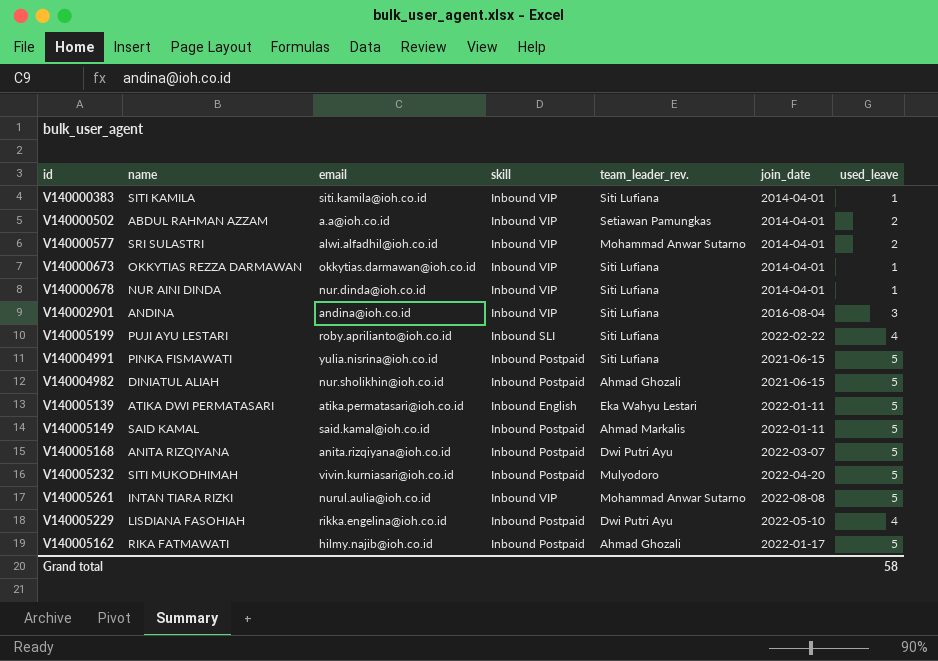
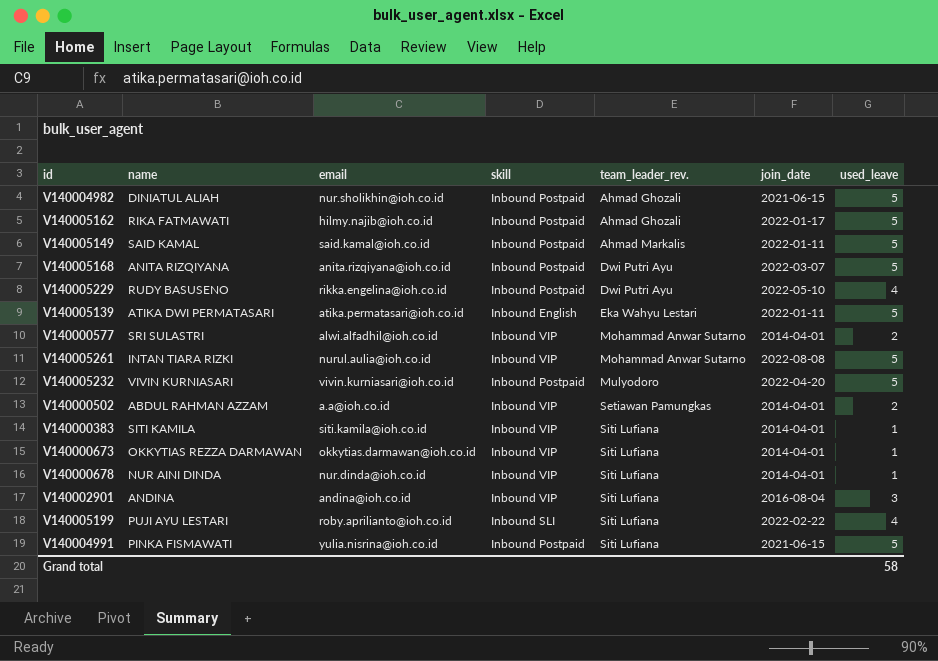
row order: none -> team_leader_rev. ascending
V140005229 | name: LISDIANA FASOHIAH -> RUDY BASUSENO
V140005232 | name: SITI MUKODHIMAH -> VIVIN KURNIASARI

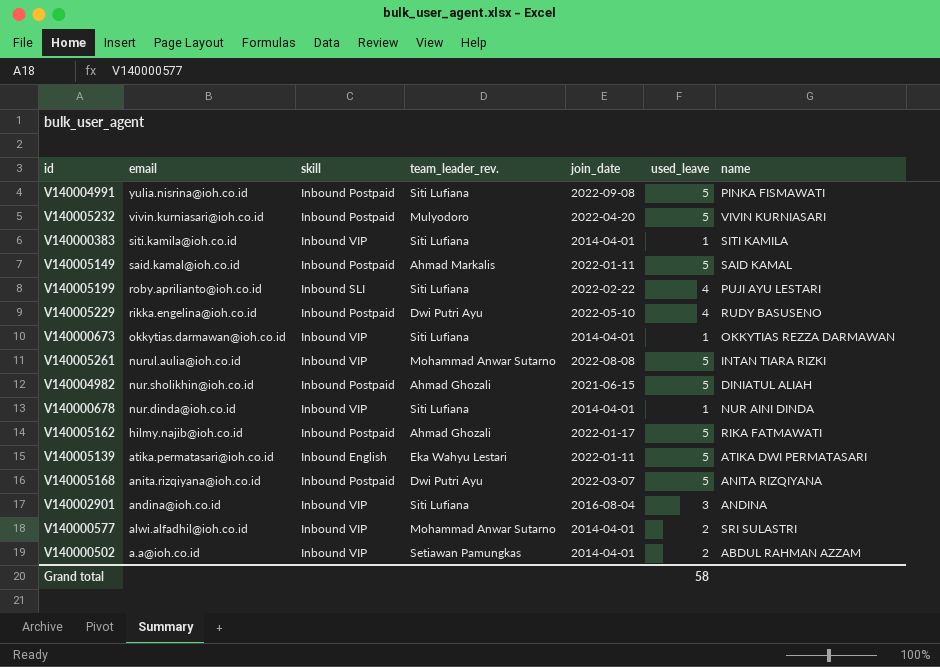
row order: team_leader_rev. ascending -> email descending
column name | position: 2 -> 7
V140004991 | join_date: 2021-06-15 -> 2022-09-08

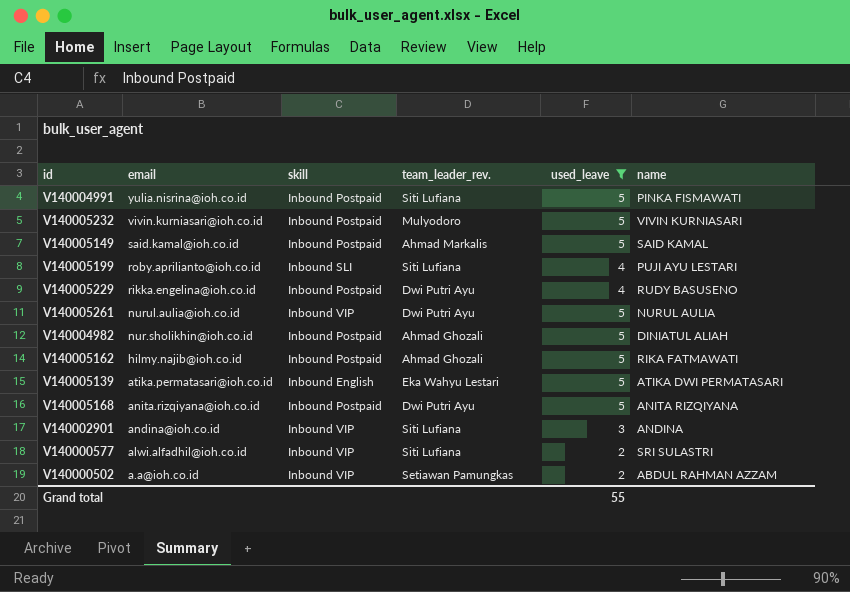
filter: none -> used_leave != 1
column join_date | position: 5 -> none
V140005261 | team_leader_rev.: Mohammad Anwar Sutarno -> Dwi Putri Ayu
V140005261 | name: INTAN TIARA RIZKI -> NURUL AULIA
V140000577 | team_leader_rev.: Mohammad Anwar Sutarno -> Siti Lufiana
Grand total | used_leave: 58 -> 55

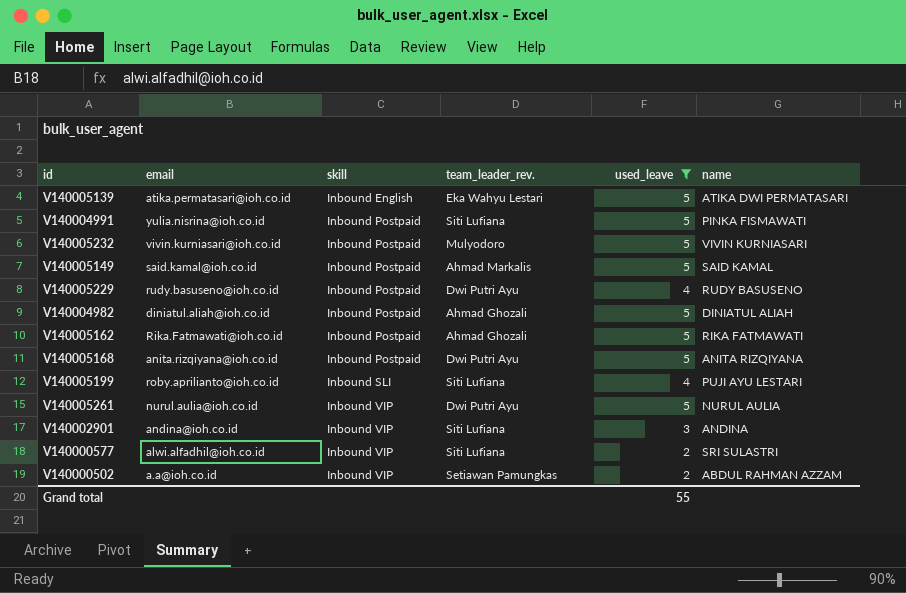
row order: email descending -> skill ascending
V140005229 | email: rikka.engelina@ioh.co.id -> rudy.basuseno@ioh.co.id
V140004982 | email: nur.sholikhin@ioh.co.id -> diniatul.aliah@ioh.co.id
V140005162 | email: hilmy.najib@ioh.co.id -> Rika.Fatmawati@ioh.co.id

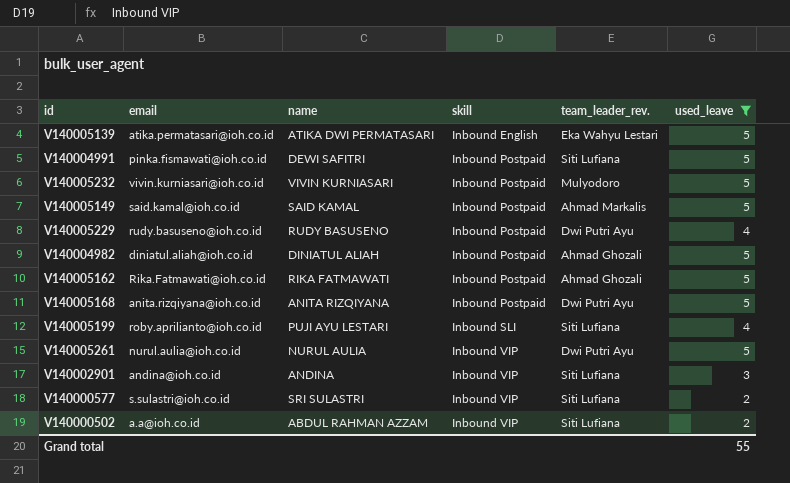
column name | position: 6 -> 3
V140004991 | email: yulia.nisrina@ioh.co.id -> pinka.fismawati@ioh.co.id
V140004991 | name: PINKA FISMAWATI -> DEWI SAFITRI
V140000577 | email: alwi.alfadhil@ioh.co.id -> s.sulastri@ioh.co.id
V140000502 | team_leader_rev.: Setiawan Pamungkas -> Siti Lufiana

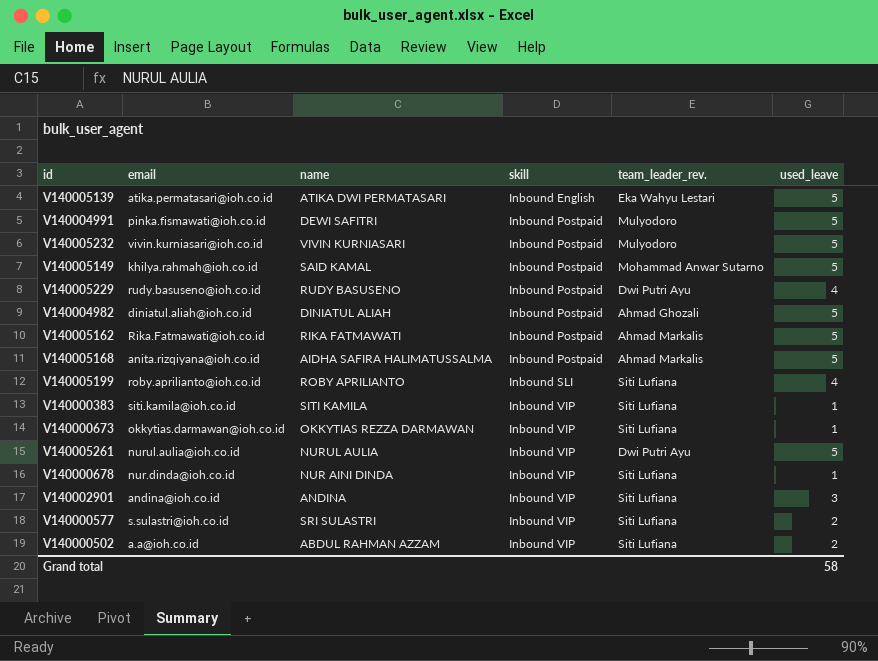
filter: used_leave != 1 -> none
V140004991 | team_leader_rev.: Siti Lufiana -> Mulyodoro
V140005149 | email: said.kamal@ioh.co.id -> khilya.rahmah@ioh.co.id
V140005149 | team_leader_rev.: Ahmad Markalis -> Mohammad Anwar Sutarno
V140005162 | team_leader_rev.: Ahmad Ghozali -> Ahmad Markalis
V140005168 | name: ANITA RIZQIYANA -> AIDHA SAFIRA HALIMATUSSALMA
V140005168 | team_leader_rev.: Dwi Putri Ayu -> Ahmad Markalis
V140005199 | name: PUJI AYU LESTARI -> ROBY APRILIANTO
Grand total | used_leave: 55 -> 58

